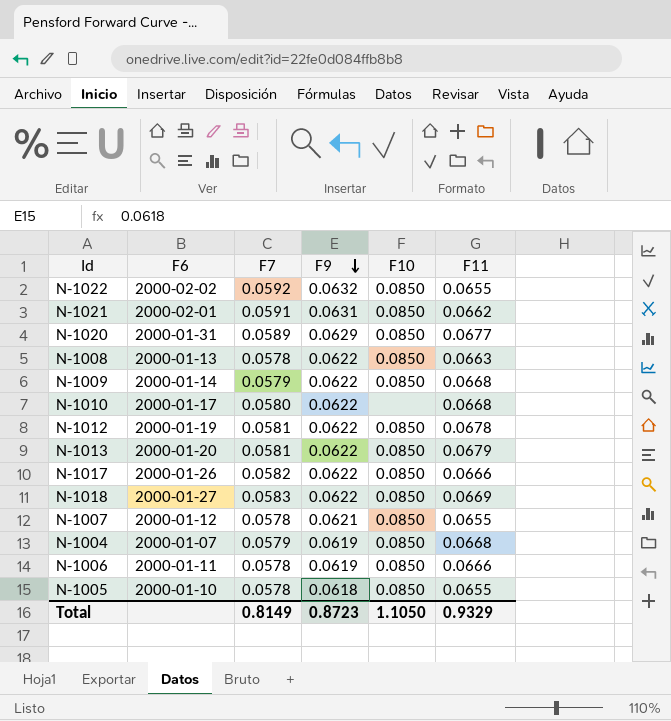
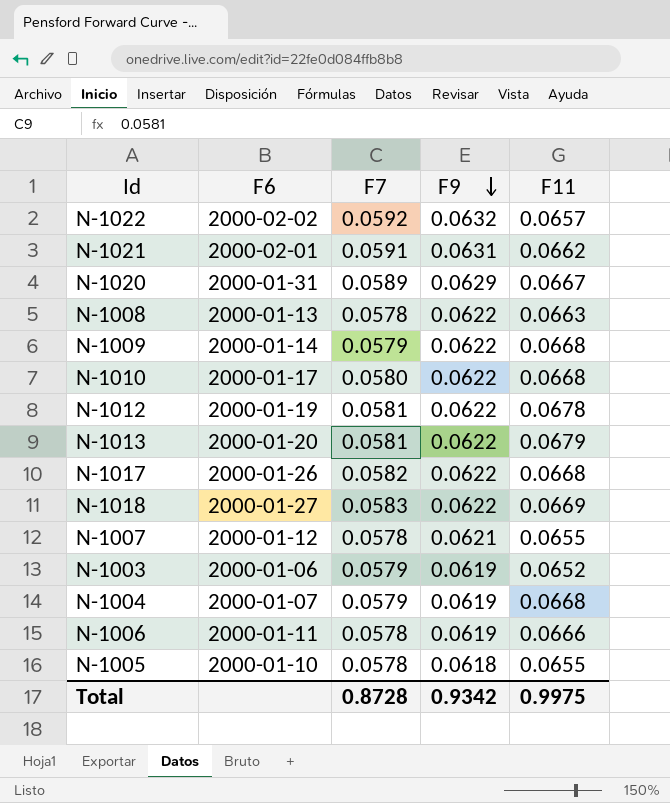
column F10 | position: 5 -> none
N-1022 | F11: 0.0655 -> 0.0657
N-1020 | F11: 0.0677 -> 0.0667
N-1017 | F11: 0.0666 -> 0.0668
row N-1003: none -> 2000-01-06 | 0.0579 | 0.0619 | 0.0652
Total | F7: 0.8149 -> 0.8728
Total | F9: 0.8723 -> 0.9342
Total | F11: 0.9329 -> 0.9975

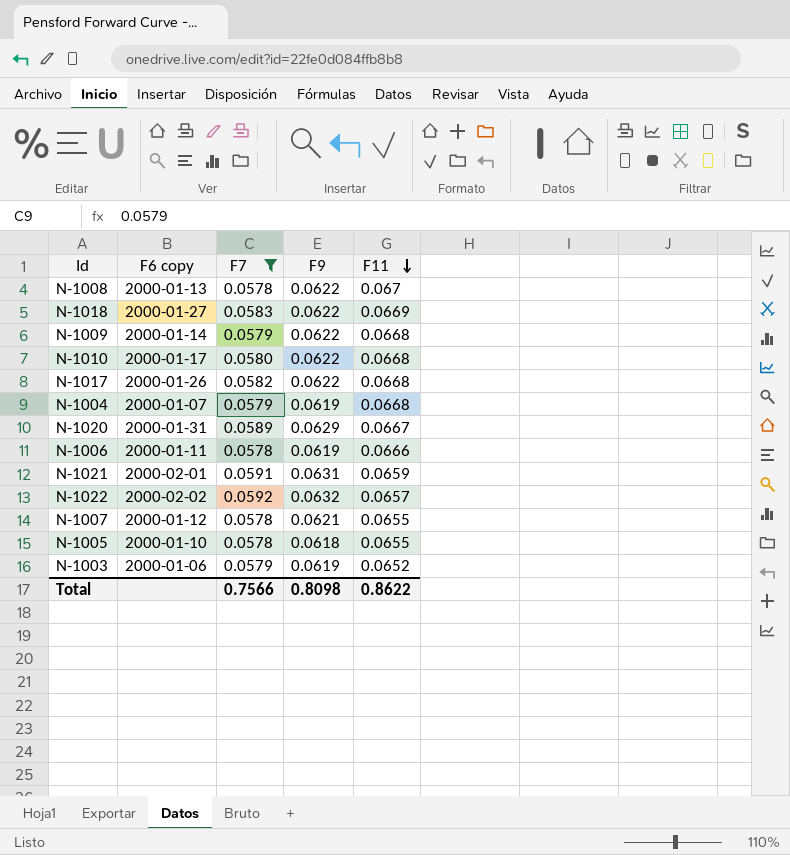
filter: none -> F7 != 0.0581
row order: F9 descending -> F11 descending
column name: F6 -> F6 copy
N-1008 | F11: 0.0663 -> 0.067
N-1021 | F11: 0.0662 -> 0.0659
Total | F7: 0.8728 -> 0.7566
Total | F9: 0.9342 -> 0.8098
Total | F11: 0.9975 -> 0.8622

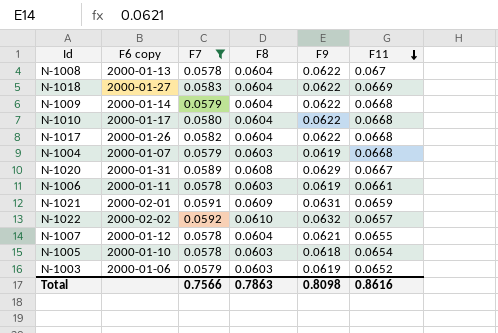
column F8 | position: none -> 4
N-1006 | F11: 0.0666 -> 0.0661
N-1005 | F11: 0.0655 -> 0.0654
Total | F11: 0.8622 -> 0.8616

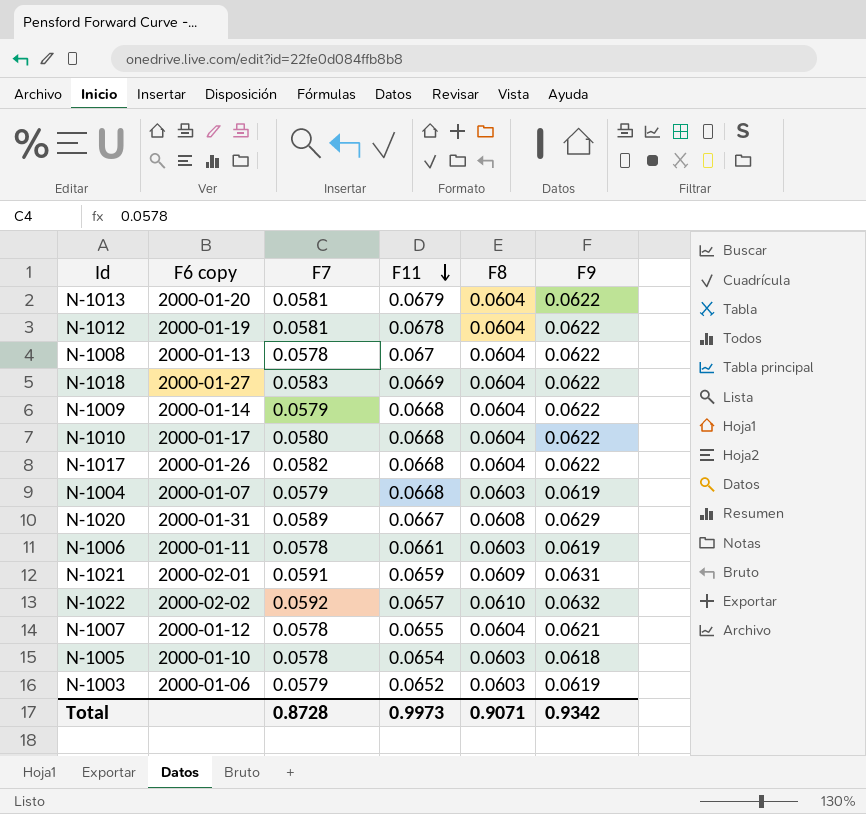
filter: F7 != 0.0581 -> none
column F11 | position: 6 -> 4
Total | F7: 0.7566 -> 0.8728
Total | F11: 0.8616 -> 0.9973
Total | F8: 0.7863 -> 0.9071
Total | F9: 0.8098 -> 0.9342

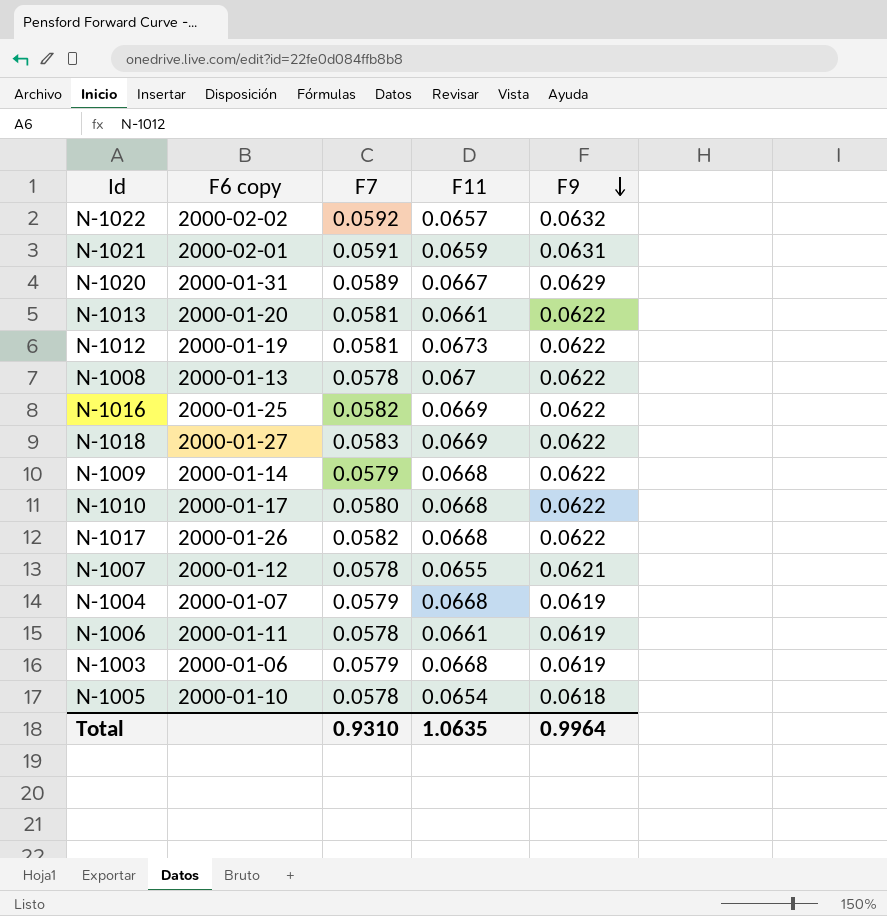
row order: F11 descending -> F9 descending
column F8 | position: 5 -> none
N-1013 | F11: 0.0679 -> 0.0661
N-1012 | F11: 0.0678 -> 0.0673
row N-1016: none -> 2000-01-25 | 0.0582 | 0.0669 | 0.0622
N-1003 | F11: 0.0652 -> 0.0668
Total | F7: 0.8728 -> 0.9310
Total | F11: 0.9973 -> 1.0635
Total | F9: 0.9342 -> 0.9964

